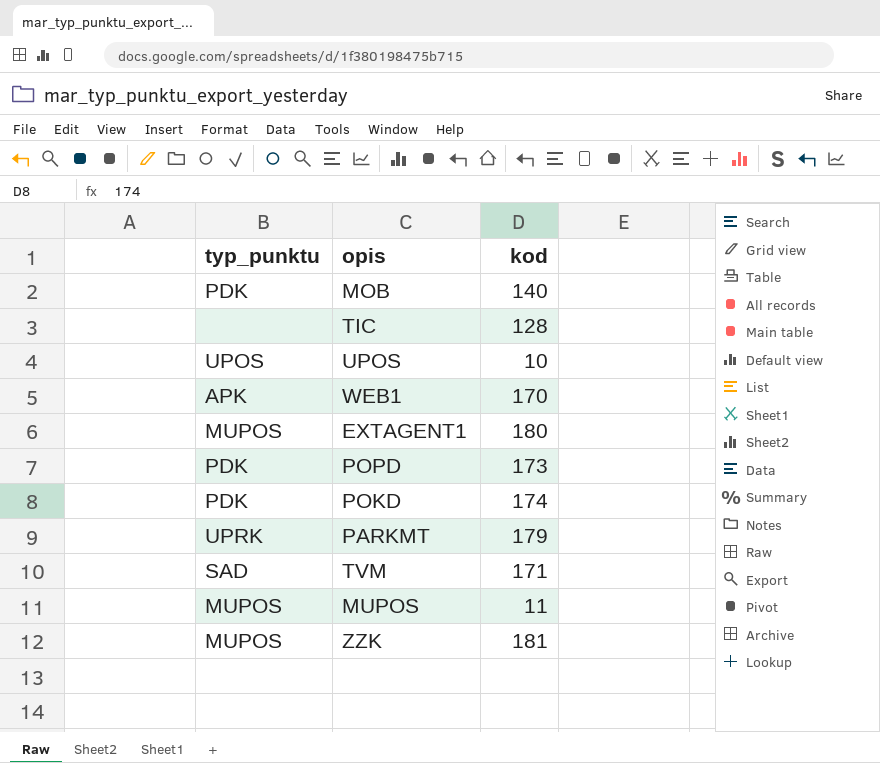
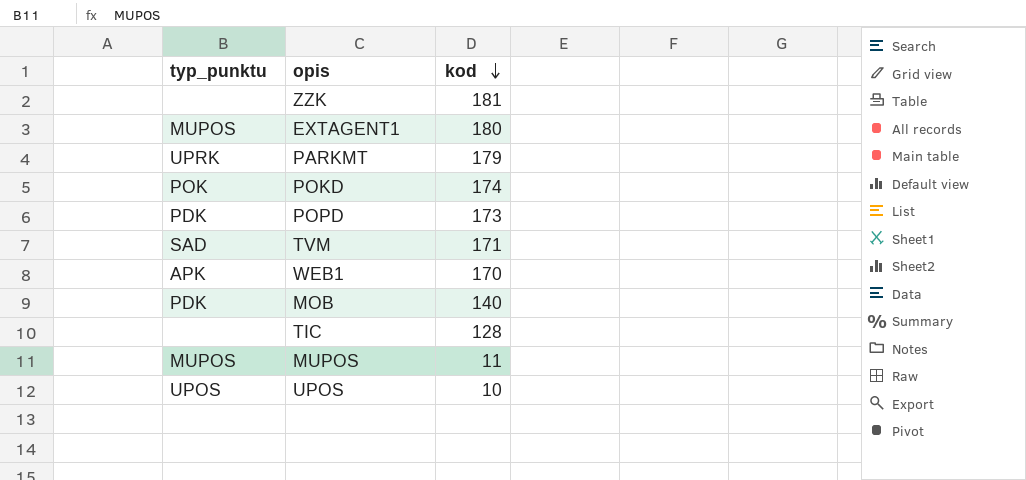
row order: none -> kod descending
ZZK | typ_punktu: MUPOS -> none
POKD | typ_punktu: PDK -> POK

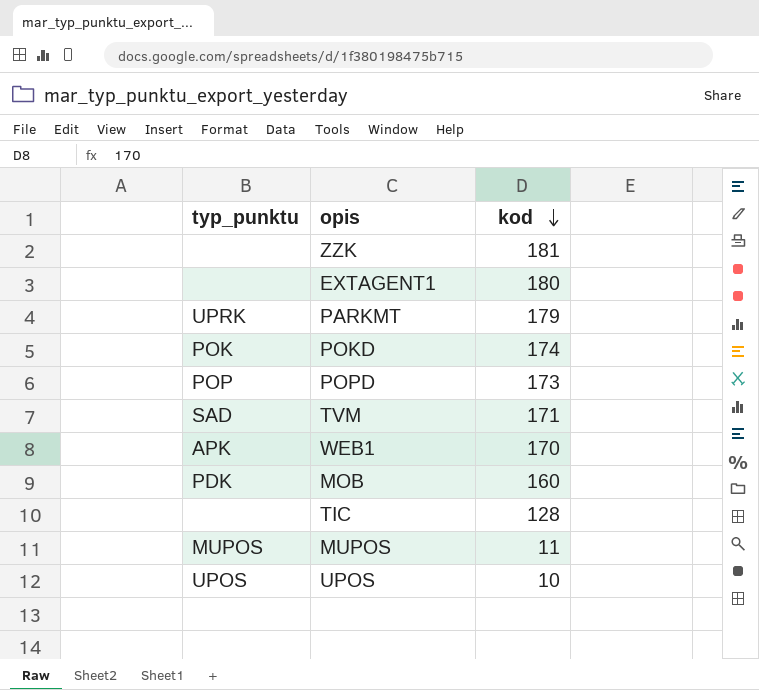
EXTAGENT1 | typ_punktu: MUPOS -> none
POPD | typ_punktu: PDK -> POP
MOB | kod: 140 -> 160

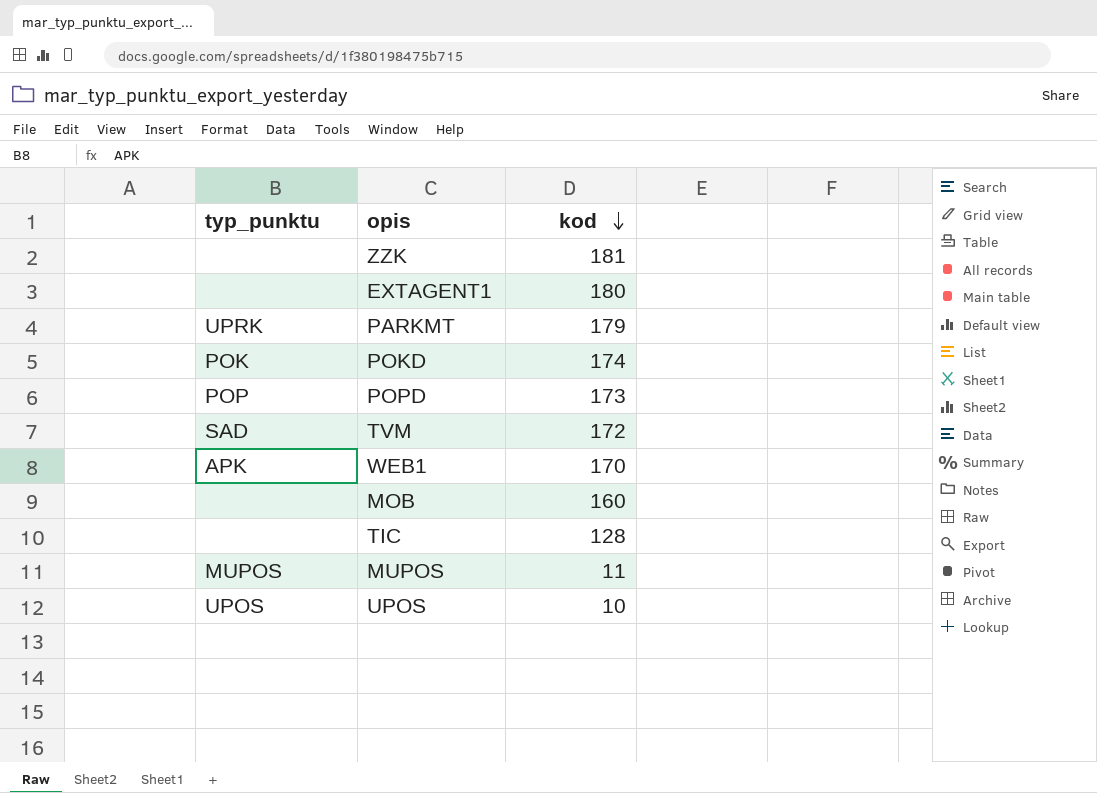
TVM | kod: 171 -> 172
MOB | typ_punktu: PDK -> none

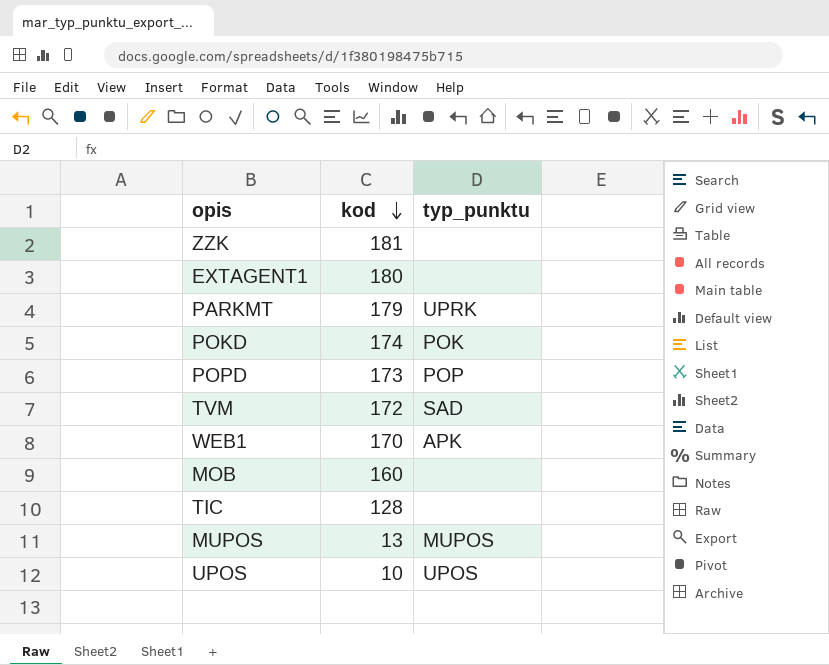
column typ_punktu | position: 1 -> 3
MUPOS | kod: 11 -> 13

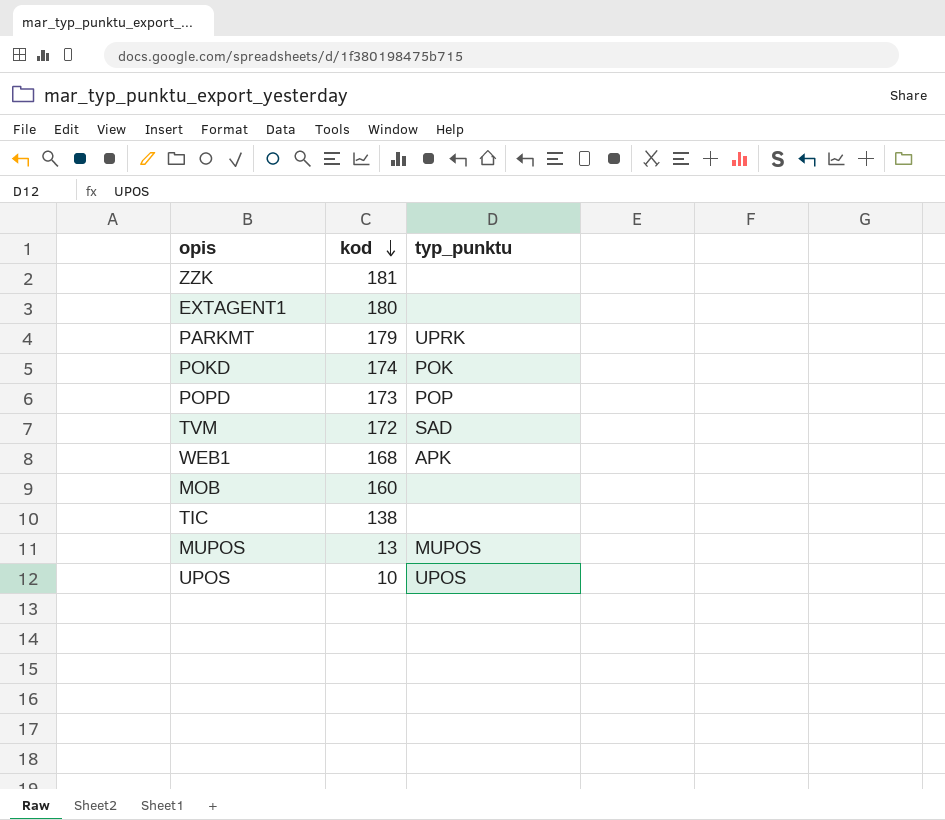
WEB1 | kod: 170 -> 168
TIC | kod: 128 -> 138

